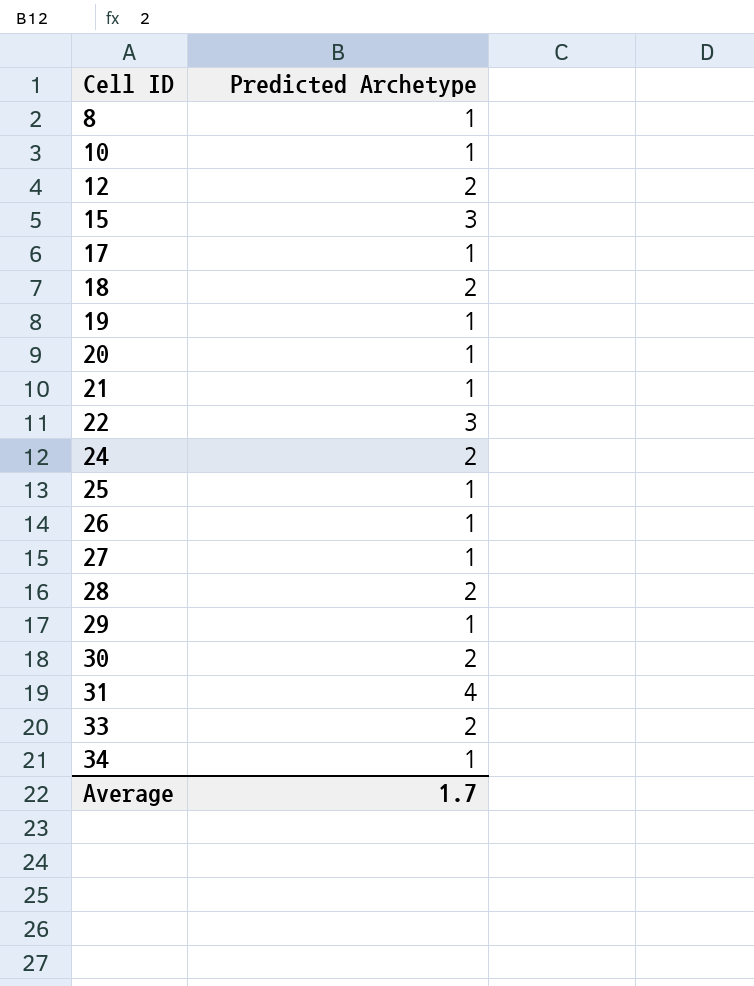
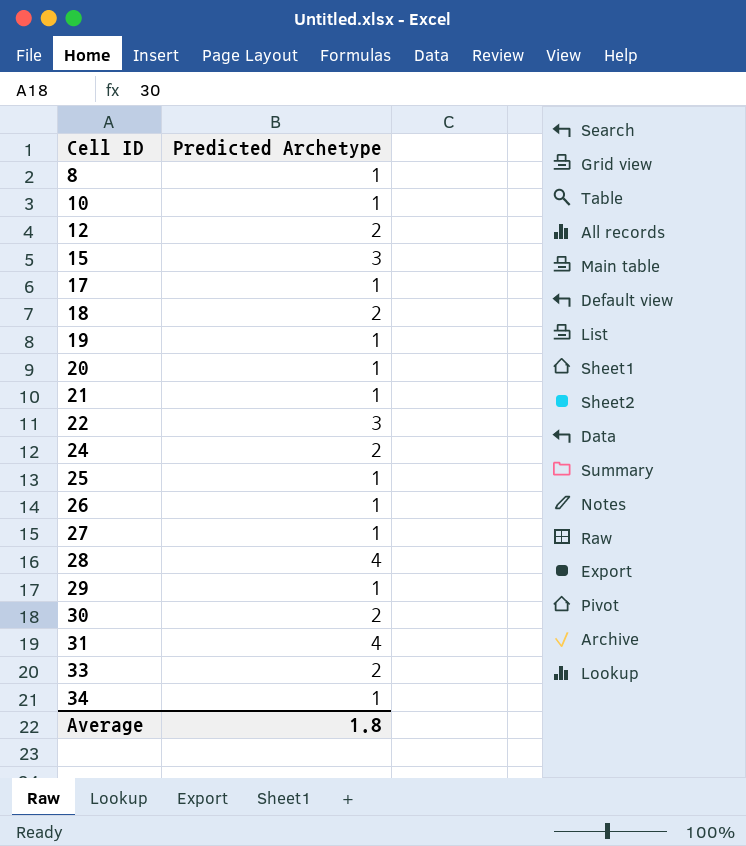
28 | Predicted Archetype: 2 -> 4
Average | Predicted Archetype: 1.7 -> 1.8

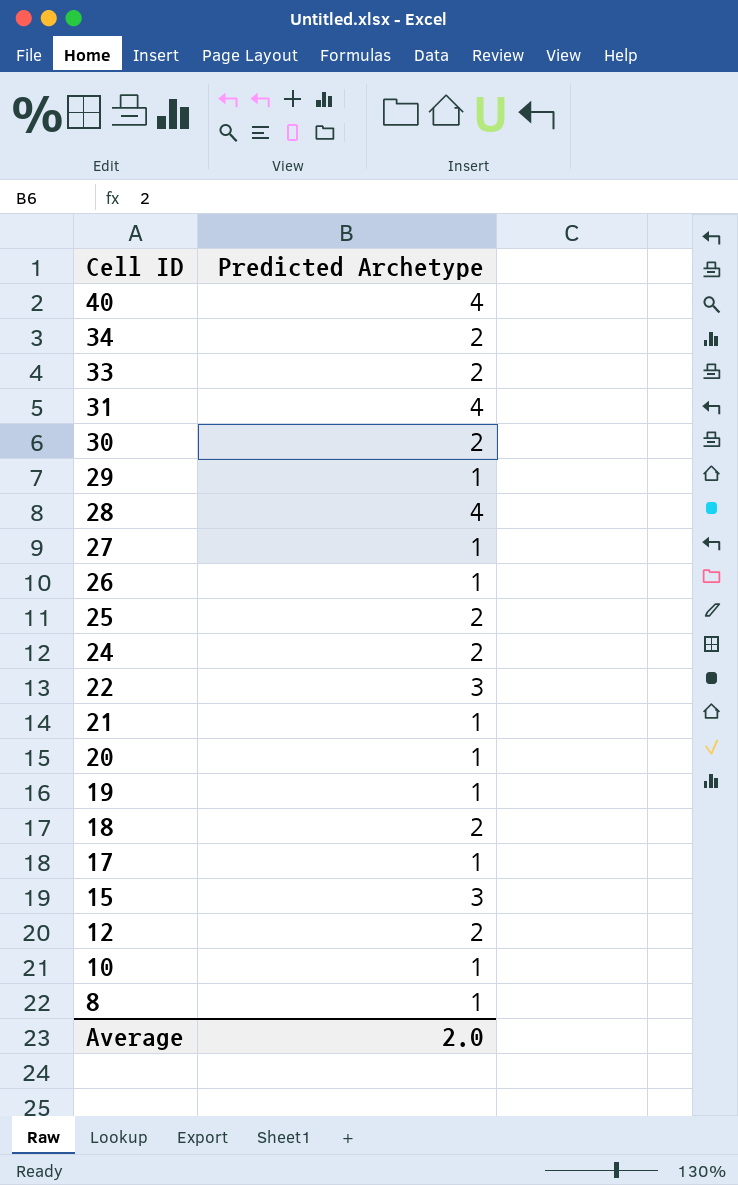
row order: Cell ID ascending -> Cell ID descending
row 40: none -> 4
34 | Predicted Archetype: 1 -> 2
25 | Predicted Archetype: 1 -> 2
Average | Predicted Archetype: 1.8 -> 2.0

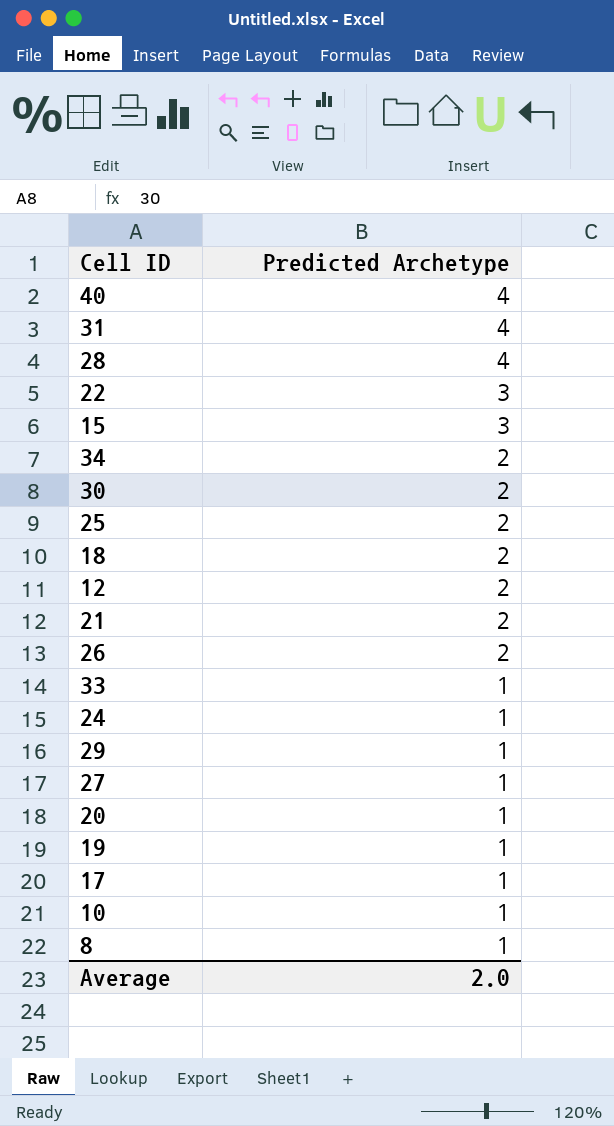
row order: Cell ID descending -> Predicted Archetype descending
21 | Predicted Archetype: 1 -> 2
26 | Predicted Archetype: 1 -> 2
33 | Predicted Archetype: 2 -> 1
24 | Predicted Archetype: 2 -> 1

